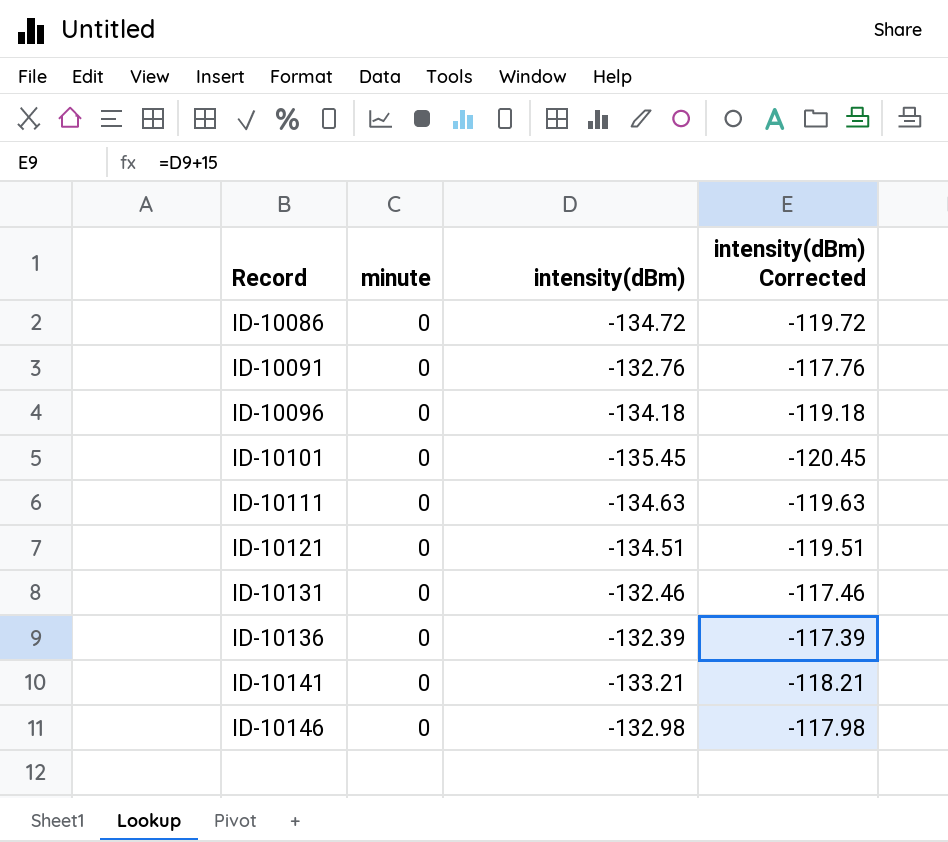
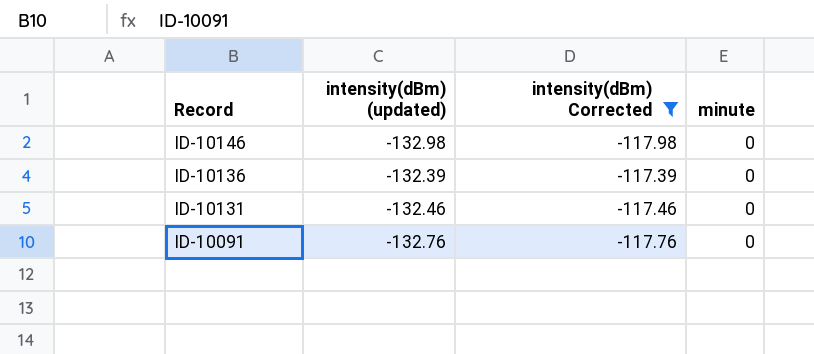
filter: none -> intensity(dBm) Corrected >= -117.98
row order: Record ascending -> Record descending
column name: intensity(dBm) -> intensity(dBm) (updated)
column minute | position: 2 -> 4

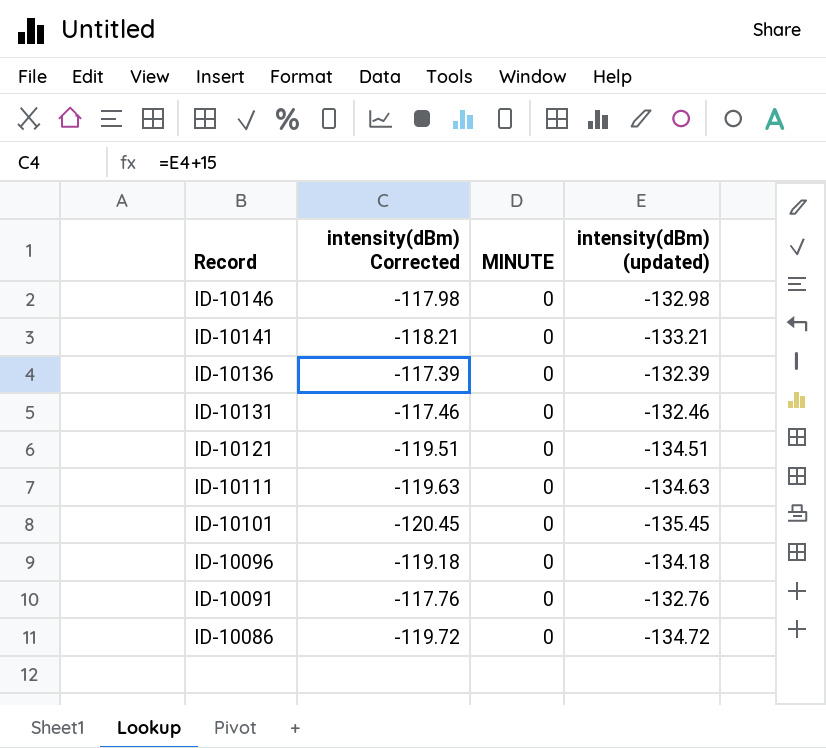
filter: intensity(dBm) Corrected >= -117.98 -> none
column name: minute -> MINUTE
column intensity(dBm) (updated) | position: 2 -> 4

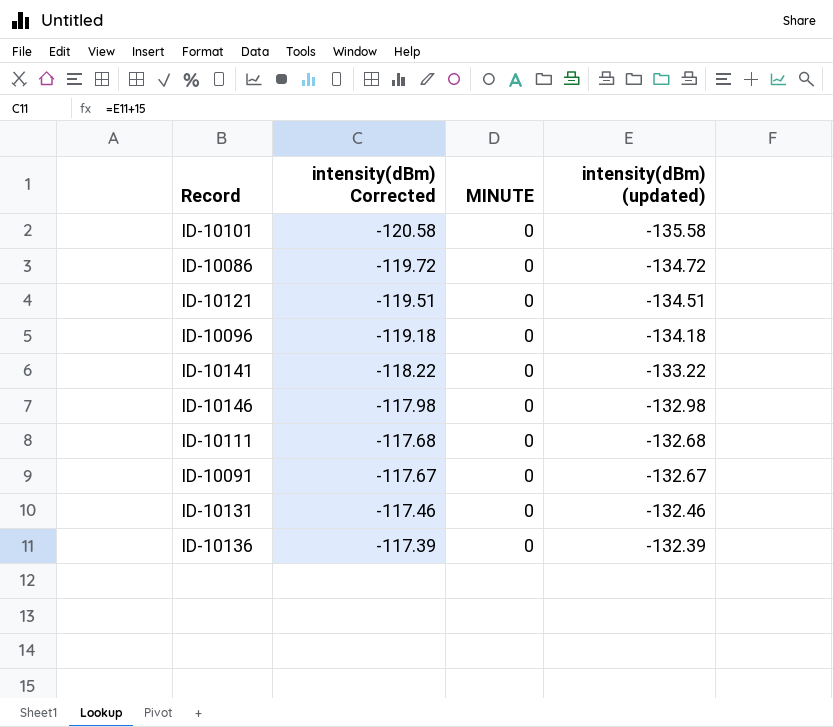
row order: Record descending -> intensity(dBm) Corrected ascending
ID-10101 | intensity(dBm) Corrected: -120.45 -> -120.58
ID-10101 | intensity(dBm) (updated): -135.45 -> -135.58
ID-10141 | intensity(dBm) Corrected: -118.21 -> -118.22
ID-10141 | intensity(dBm) (updated): -133.21 -> -133.22
ID-10111 | intensity(dBm) Corrected: -119.63 -> -117.68
ID-10111 | intensity(dBm) (updated): -134.63 -> -132.68
ID-10091 | intensity(dBm) Corrected: -117.76 -> -117.67
ID-10091 | intensity(dBm) (updated): -132.76 -> -132.67

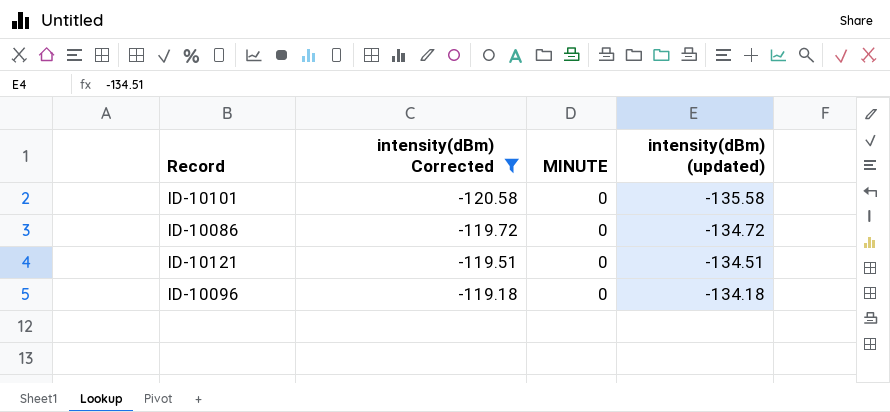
filter: none -> intensity(dBm) Corrected <= -119.18

